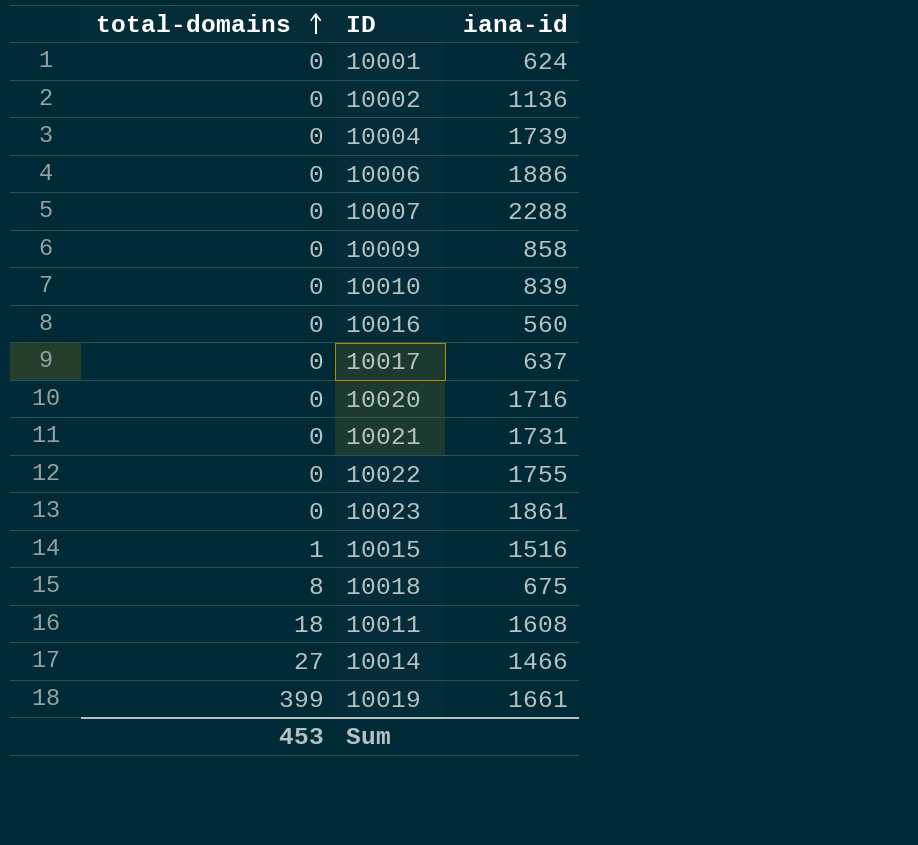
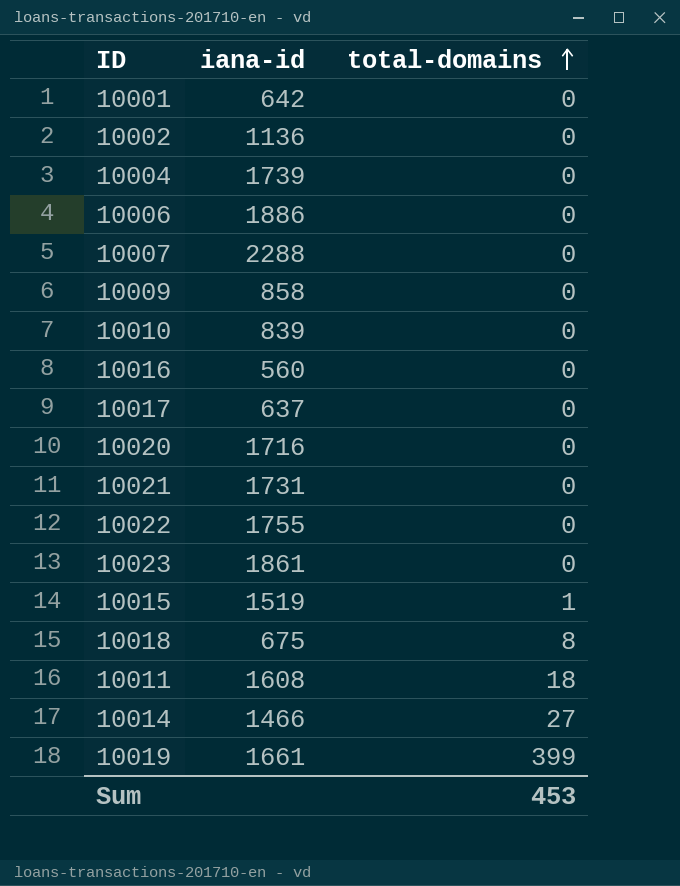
column total-domains | position: 1 -> 3
10001 | iana-id: 624 -> 642
10015 | iana-id: 1516 -> 1519

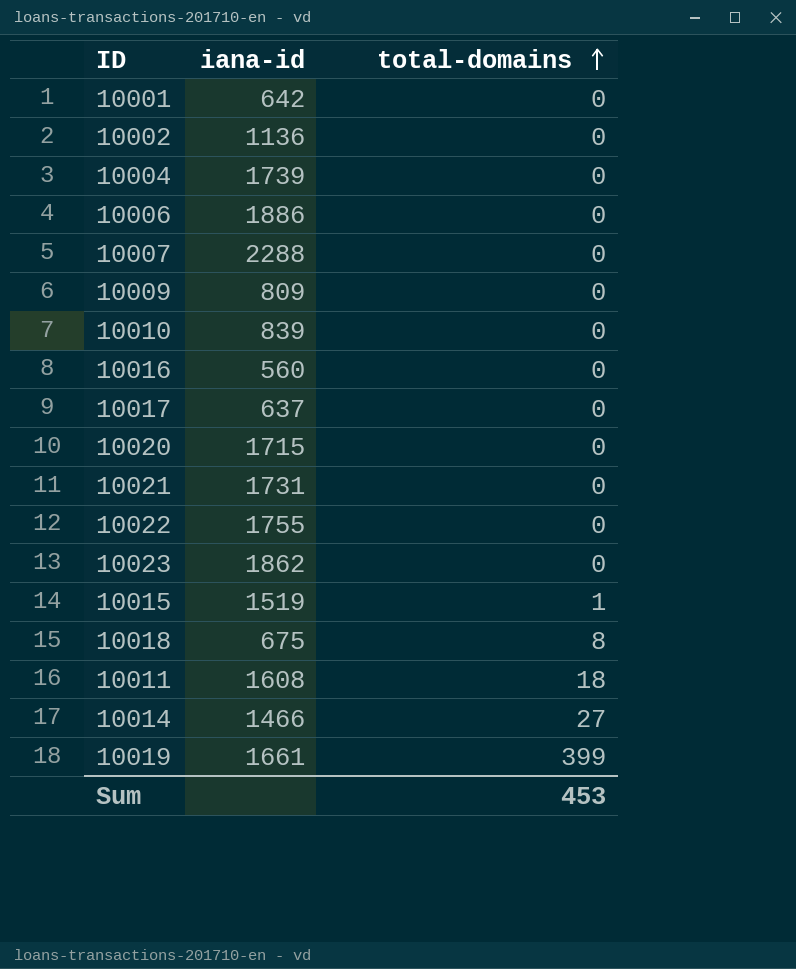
10009 | iana-id: 858 -> 809
10020 | iana-id: 1716 -> 1715
10023 | iana-id: 1861 -> 1862

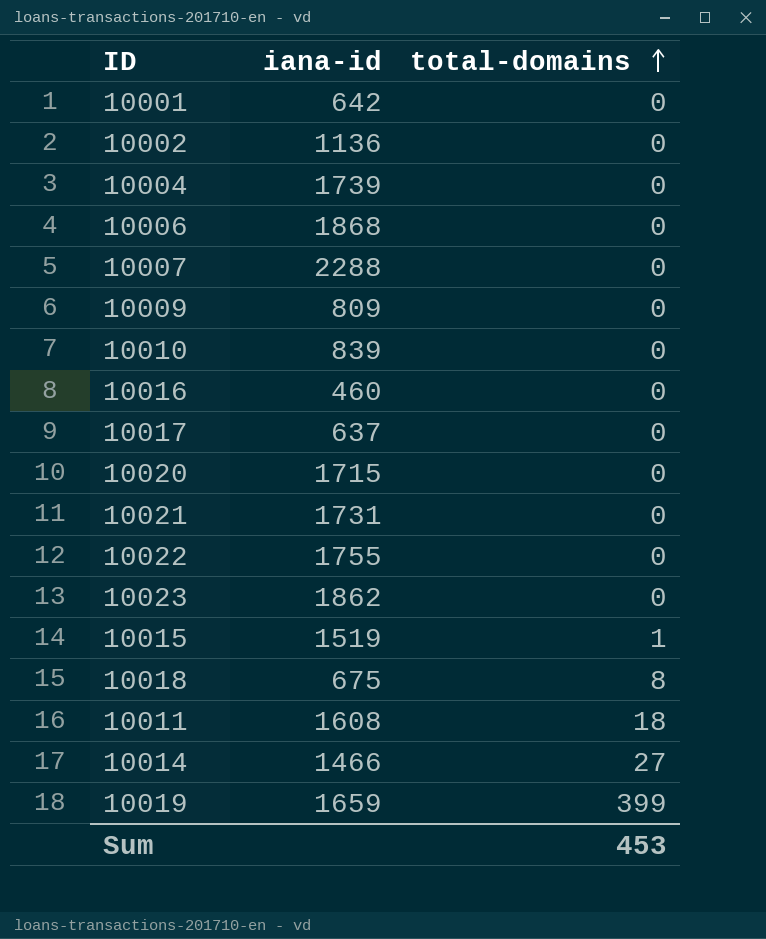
10006 | iana-id: 1886 -> 1868
10016 | iana-id: 560 -> 460
10019 | iana-id: 1661 -> 1659

